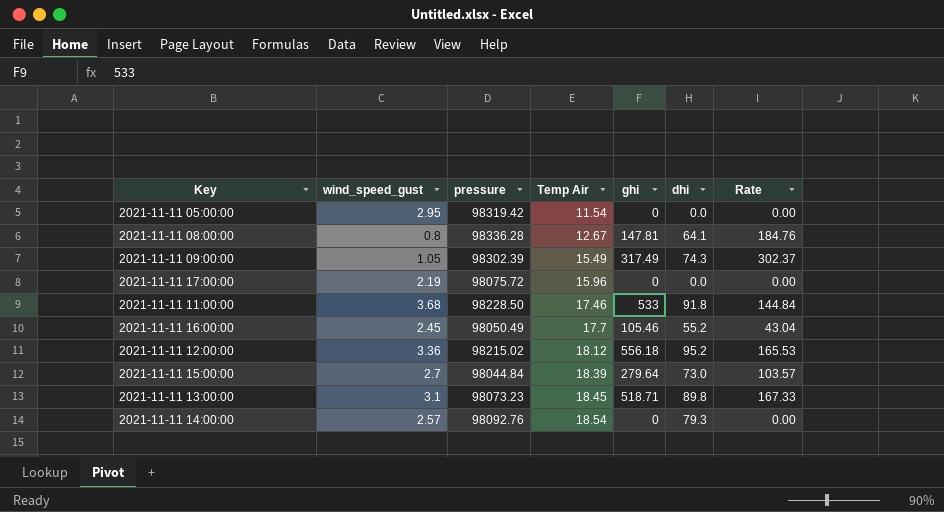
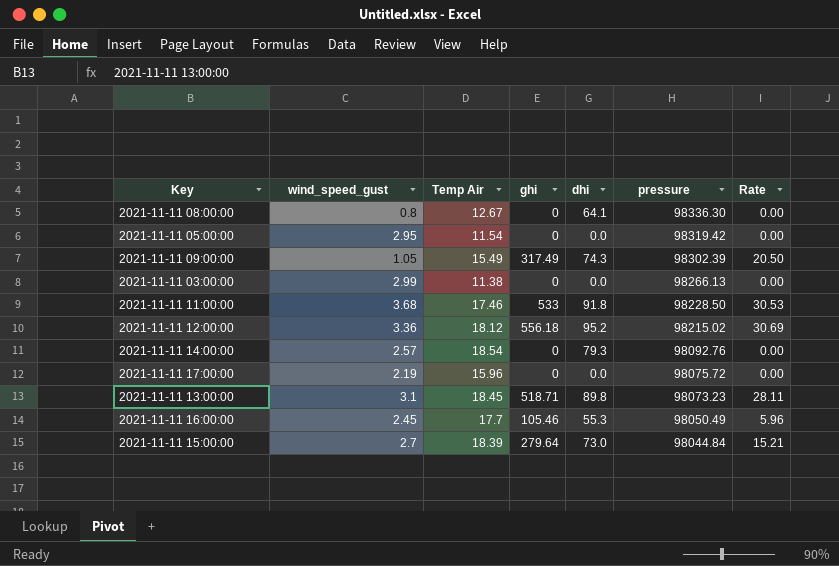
row order: Temp Air ascending -> pressure descending
column pressure | position: 3 -> 6
column Rate | formula: [ghi] / [wind_speed_gust] -> [ghi] / [Temp Air]
2021-11-11 08:00:00 | ghi: 147.81 -> 0
2021-11-11 08:00:00 | pressure: 98336.28 -> 98336.30
row 2021-11-11 03:00:00: none -> 2.99 | 11.38 | 0 | 0.0 | 98266.13 | 0.00
2021-11-11 16:00:00 | dhi: 55.2 -> 55.3

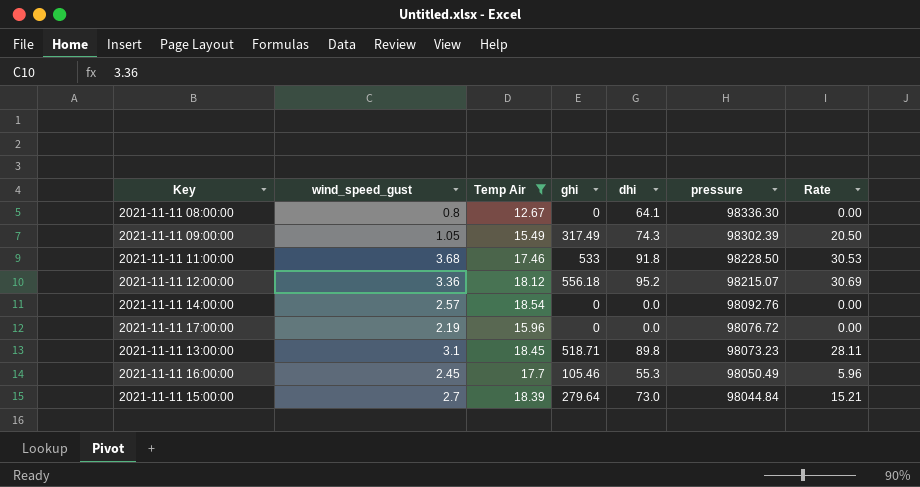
filter: none -> Temp Air >= 12.67
2021-11-11 12:00:00 | pressure: 98215.02 -> 98215.07
2021-11-11 14:00:00 | dhi: 79.3 -> 0.0
2021-11-11 17:00:00 | pressure: 98075.72 -> 98076.72

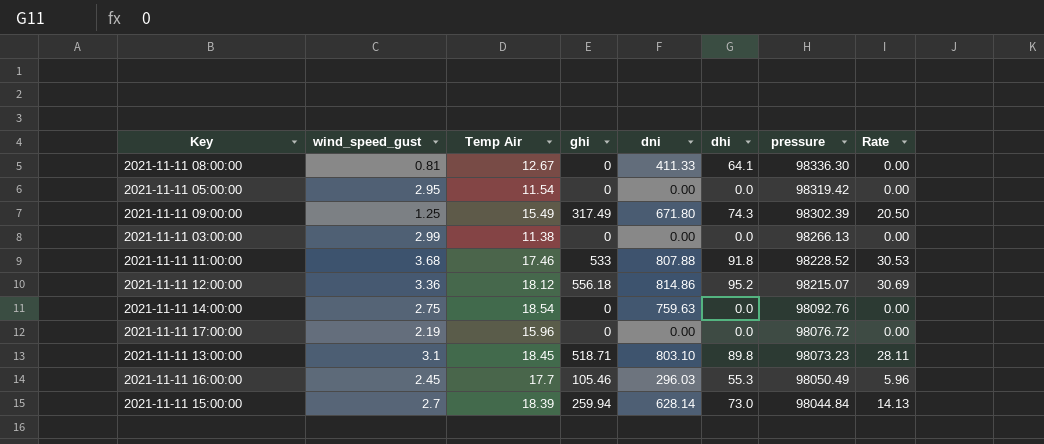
filter: Temp Air >= 12.67 -> none
column dni | position: none -> 5
2021-11-11 08:00:00 | wind_speed_gust: 0.8 -> 0.81
2021-11-11 09:00:00 | wind_speed_gust: 1.05 -> 1.25
2021-11-11 11:00:00 | pressure: 98228.50 -> 98228.52
2021-11-11 14:00:00 | wind_speed_gust: 2.57 -> 2.75
2021-11-11 15:00:00 | ghi: 279.64 -> 259.94
2021-11-11 15:00:00 | Rate: 15.21 -> 14.13

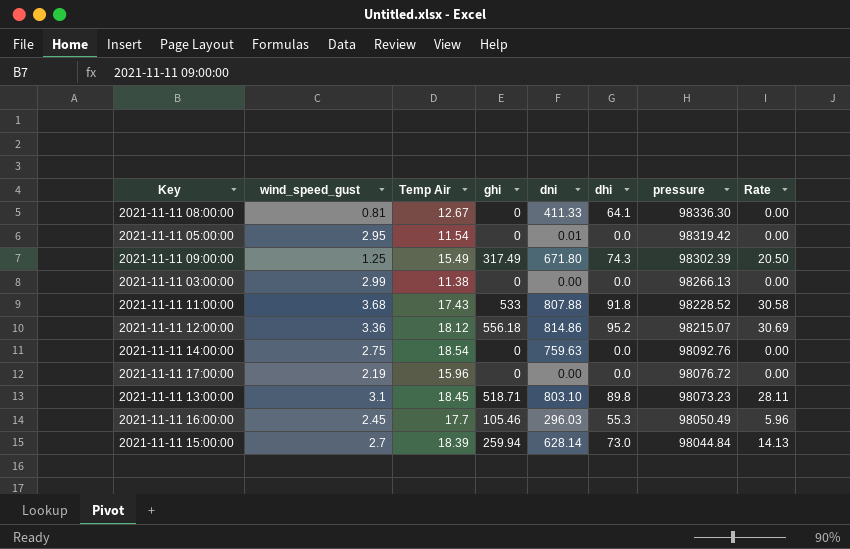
2021-11-11 05:00:00 | dni: 0.00 -> 0.01
2021-11-11 11:00:00 | Temp Air: 17.46 -> 17.43
2021-11-11 11:00:00 | Rate: 30.53 -> 30.58

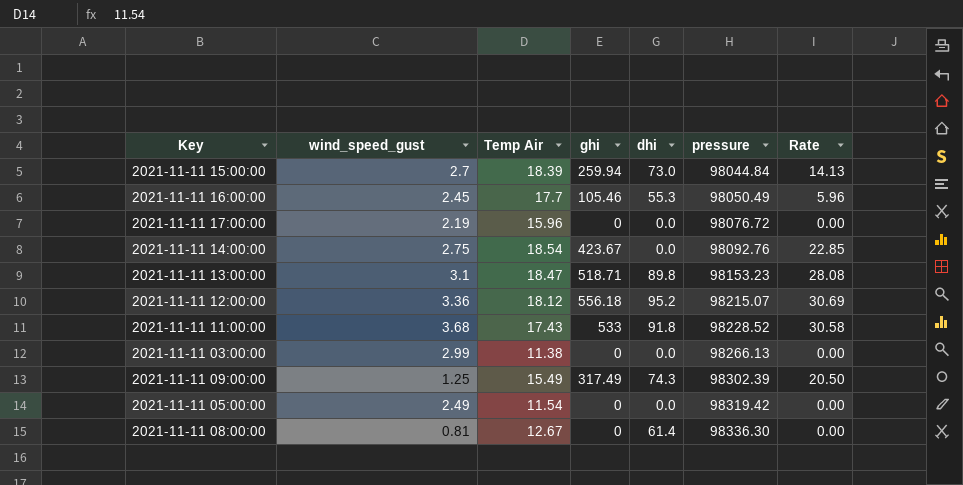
row order: pressure descending -> pressure ascending
column dni | position: 5 -> none
2021-11-11 14:00:00 | ghi: 0 -> 423.67
2021-11-11 14:00:00 | Rate: 0.00 -> 22.85
2021-11-11 13:00:00 | Temp Air: 18.45 -> 18.47
2021-11-11 13:00:00 | pressure: 98073.23 -> 98153.23
2021-11-11 13:00:00 | Rate: 28.11 -> 28.08
2021-11-11 05:00:00 | wind_speed_gust: 2.95 -> 2.49
2021-11-11 08:00:00 | dhi: 64.1 -> 61.4

